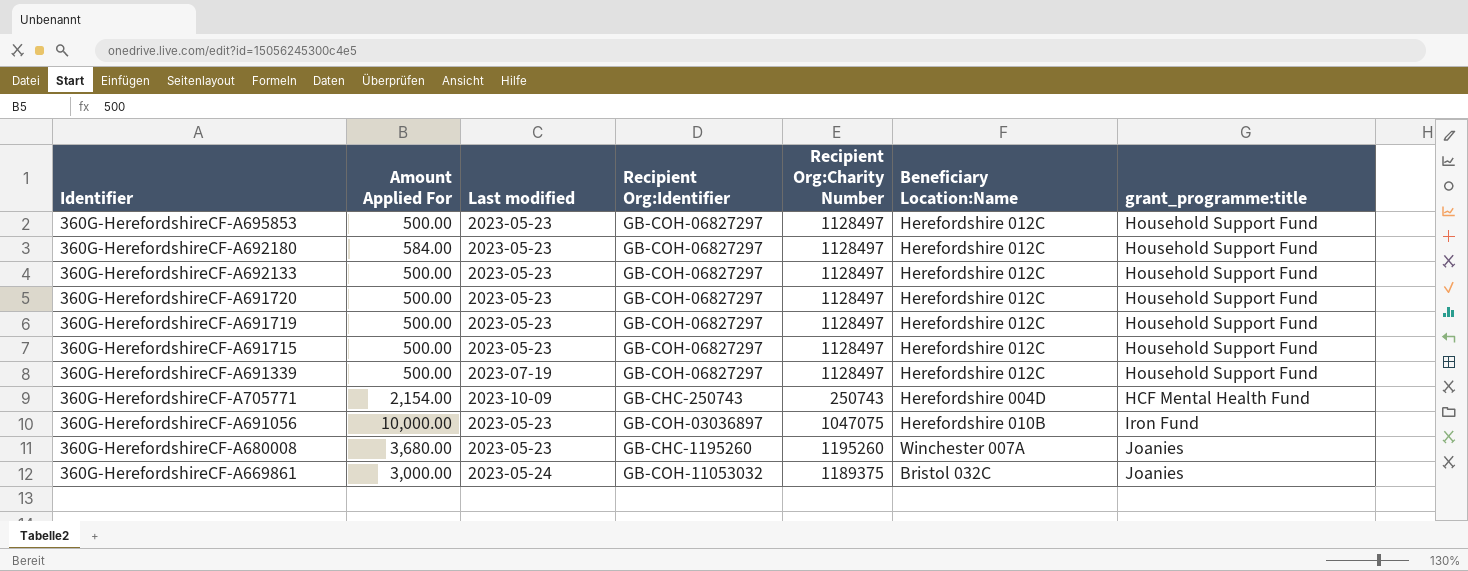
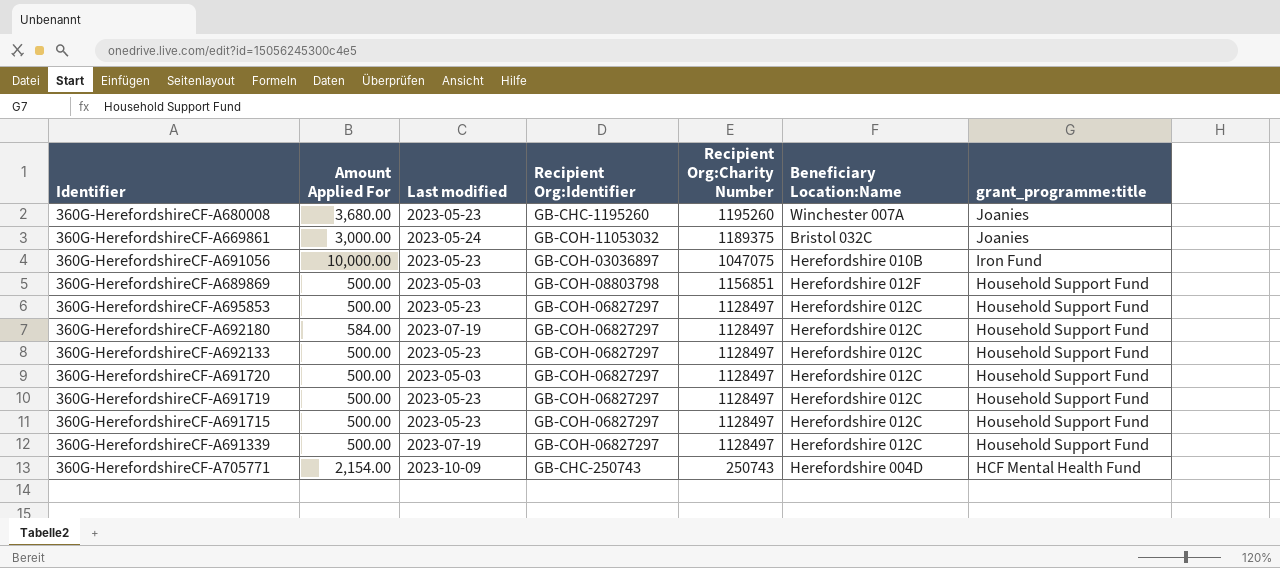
row order: none -> grant_programme:title descending
row 360G-HerefordshireCF-A689869: none -> 500.00 | 2023-05-03 | GB-COH-08803798 | 1156851 | Herefordshire 012F | Household Support Fund
360G-HerefordshireCF-A692180 | Last modified: 2023-05-23 -> 2023-07-19
360G-HerefordshireCF-A691720 | Last modified: 2023-05-23 -> 2023-05-03

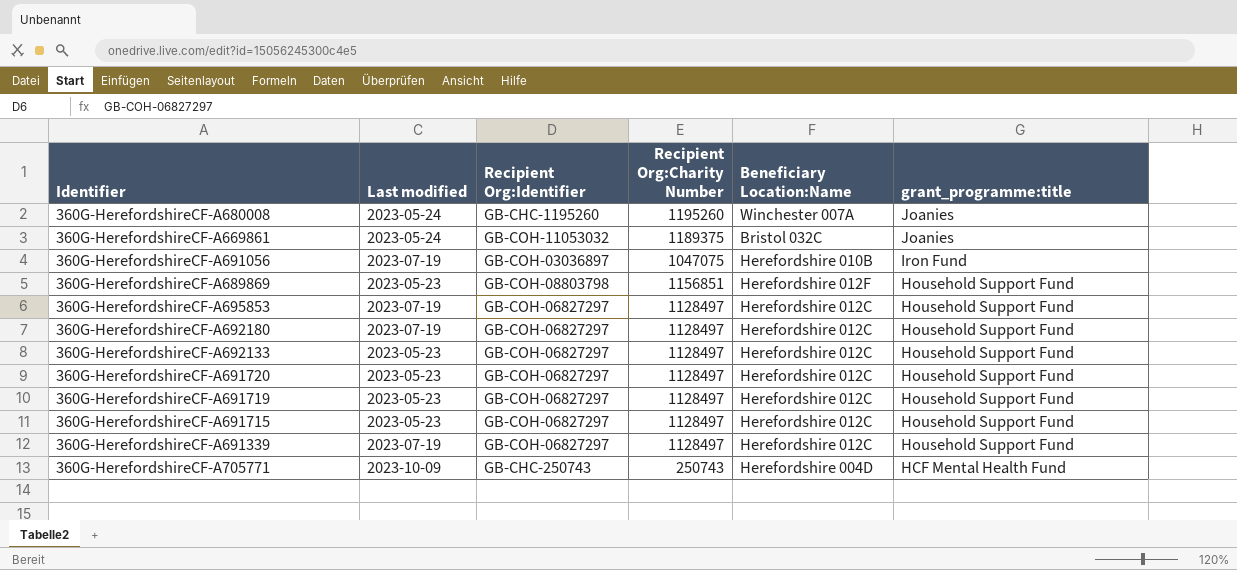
column Amount Applied For | position: 2 -> none
360G-HerefordshireCF-A680008 | Last modified: 2023-05-23 -> 2023-05-24
360G-HerefordshireCF-A691056 | Last modified: 2023-05-23 -> 2023-07-19
360G-HerefordshireCF-A689869 | Last modified: 2023-05-03 -> 2023-05-23
360G-HerefordshireCF-A695853 | Last modified: 2023-05-23 -> 2023-07-19
360G-HerefordshireCF-A691720 | Last modified: 2023-05-03 -> 2023-05-23

